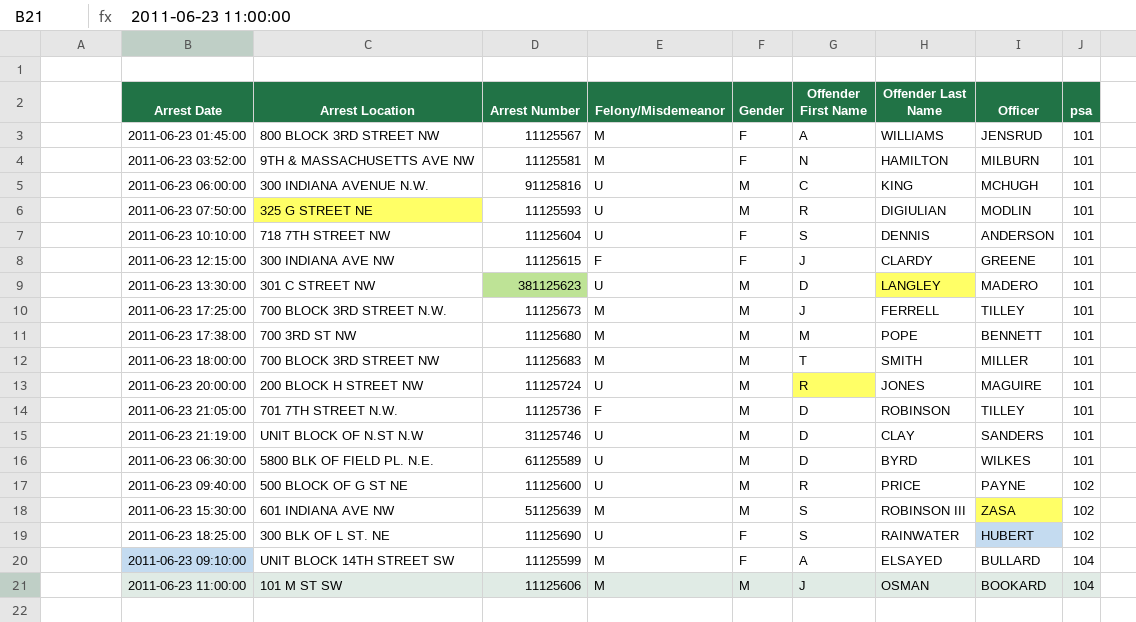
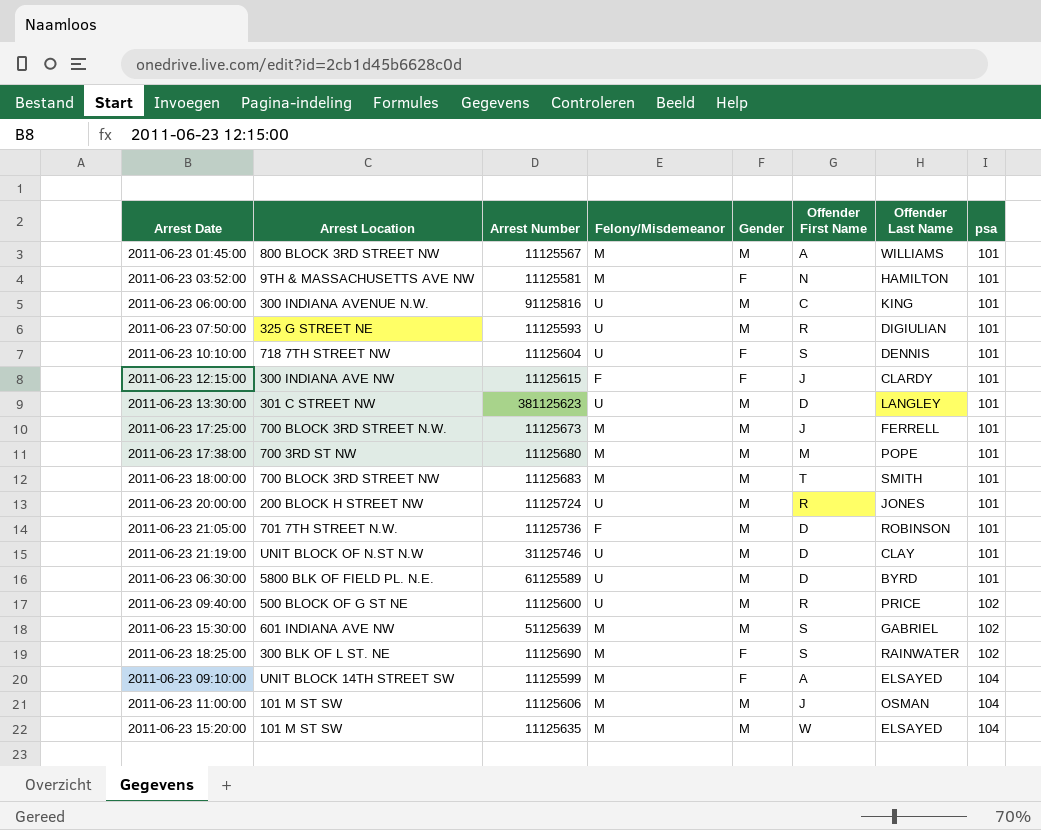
column Officer | position: 8 -> none
2011-06-23 01:45:00 | Gender: F -> M
2011-06-23 15:30:00 | Offender Last Name: ROBINSON III -> GABRIEL
2011-06-23 18:25:00 | Felony/Misdemeanor: U -> M
row 2011-06-23 15:20:00: none -> 101 M ST SW | 11125635 | M | M | W | ELSAYED | 104

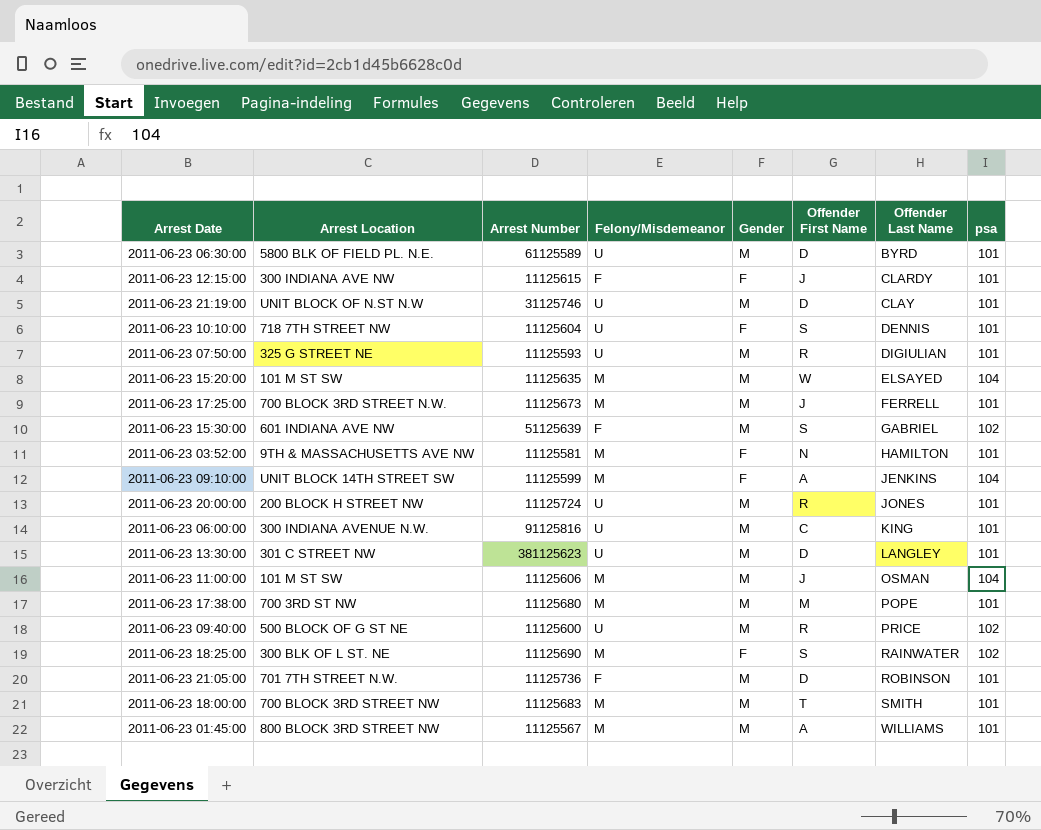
row order: psa ascending -> Offender Last Name ascending
2011-06-23 15:30:00 | Felony/Misdemeanor: M -> F
2011-06-23 09:10:00 | Offender Last Name: ELSAYED -> JENKINS

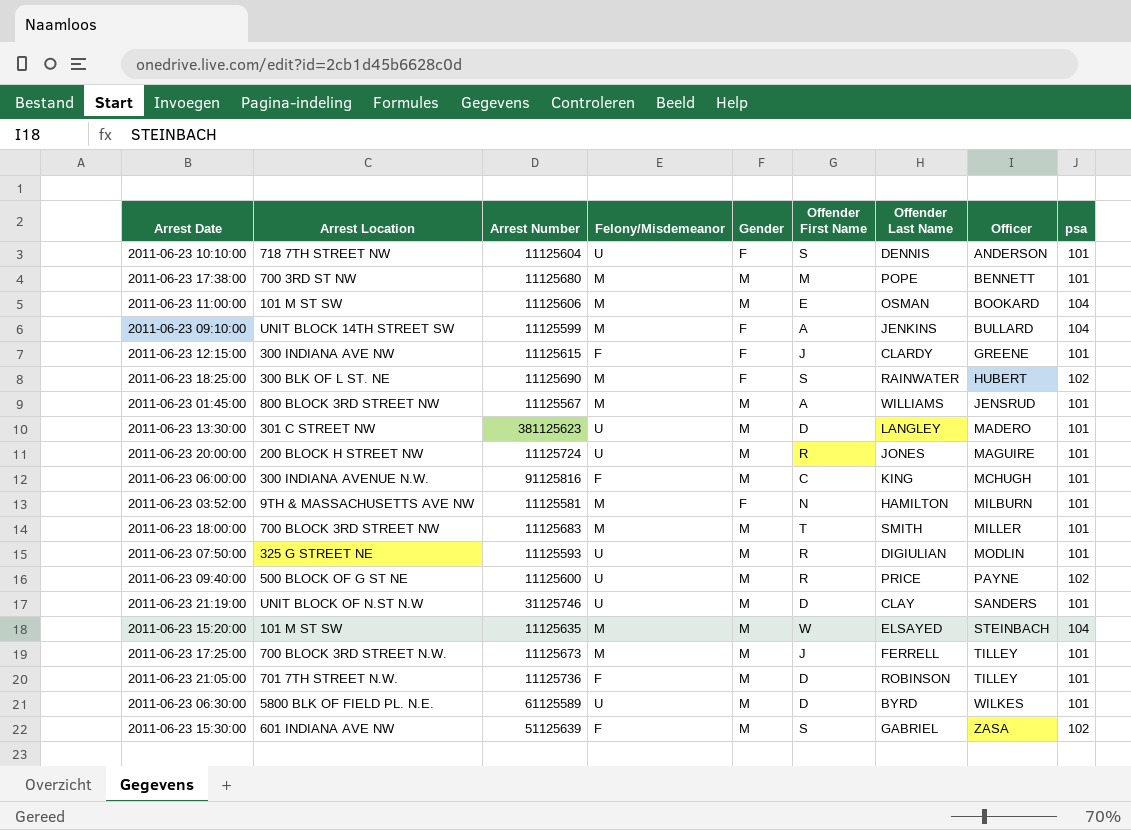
row order: Offender Last Name ascending -> Officer ascending
column Officer | position: none -> 8
2011-06-23 11:00:00 | Offender First Name: J -> E
2011-06-23 06:00:00 | Felony/Misdemeanor: U -> F

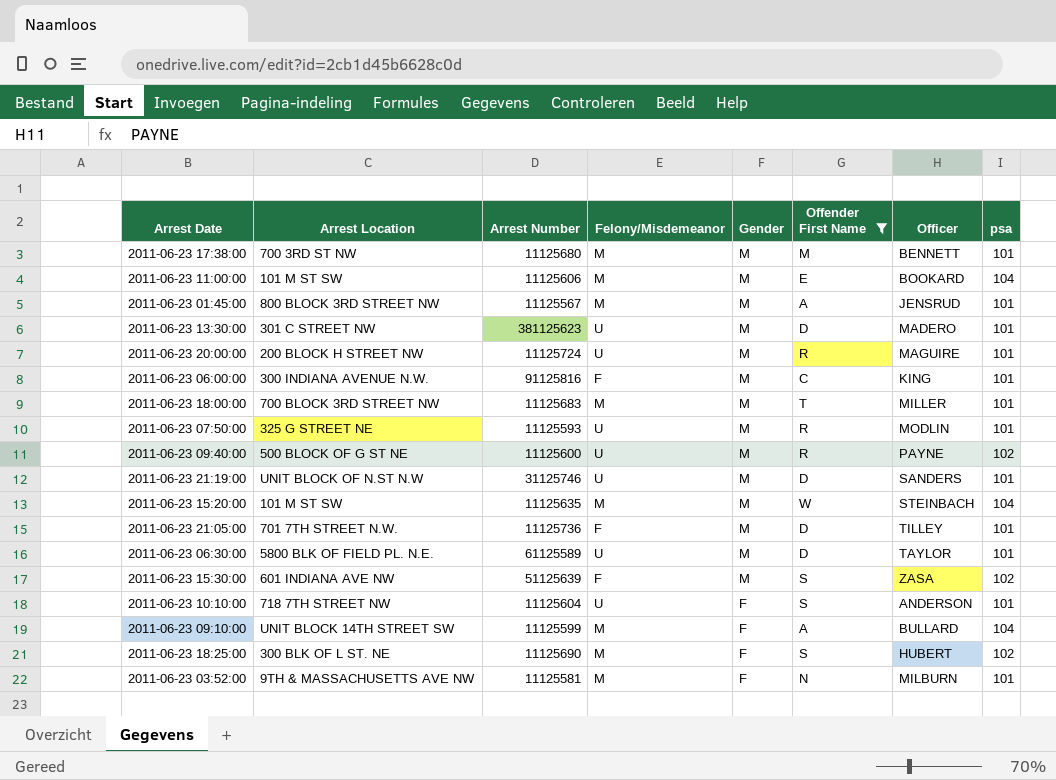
filter: none -> Offender First Name != J
row order: Officer ascending -> Gender descending
column Offender Last Name | position: 7 -> none
2011-06-23 06:00:00 | Officer: MCHUGH -> KING
2011-06-23 06:30:00 | Officer: WILKES -> TAYLOR

